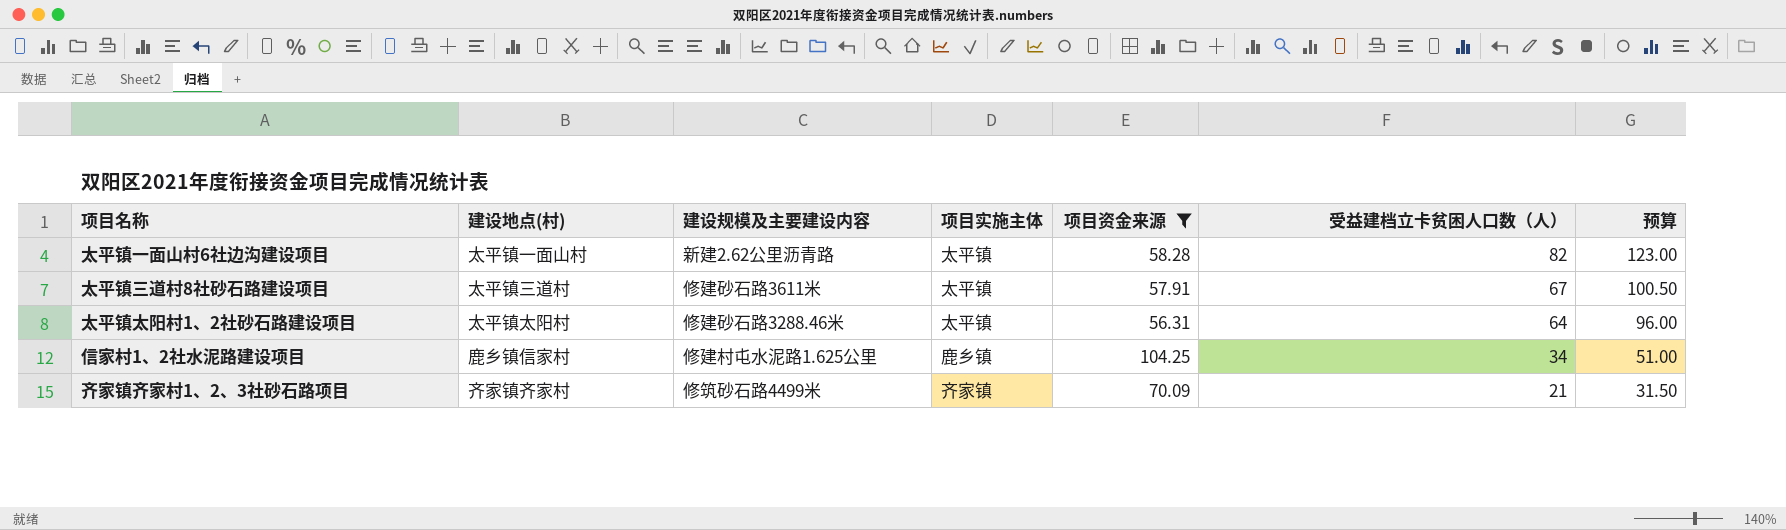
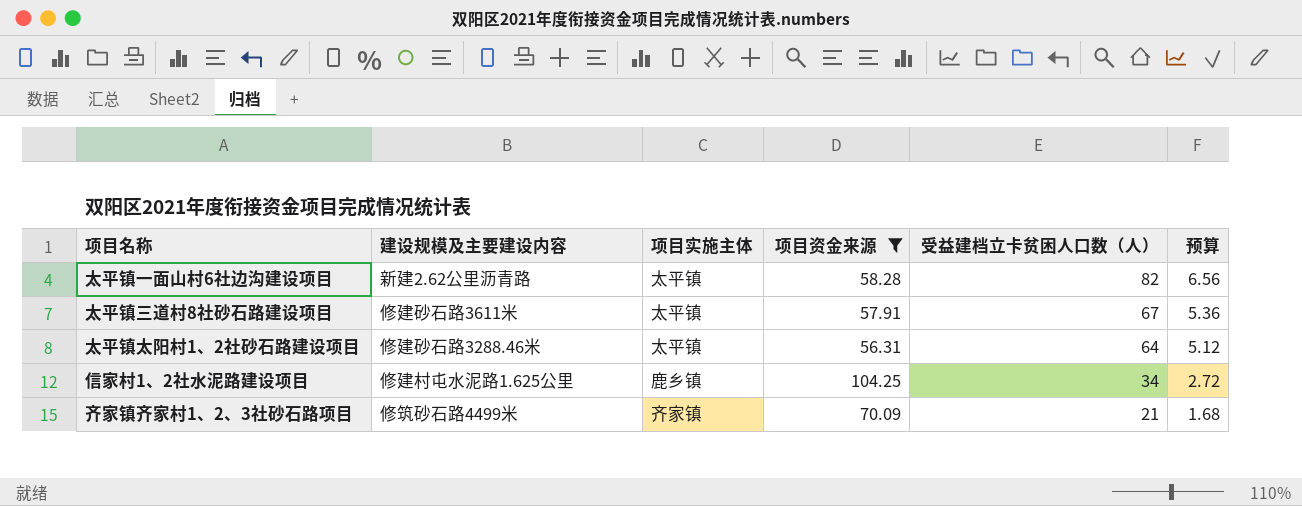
column 建设地点(村) | position: 2 -> none
column 预算 | formula: [受益建档立卡贫困人口数（人）] * 1.5 -> [受益建档立卡贫困人口数（人）] * 0.08

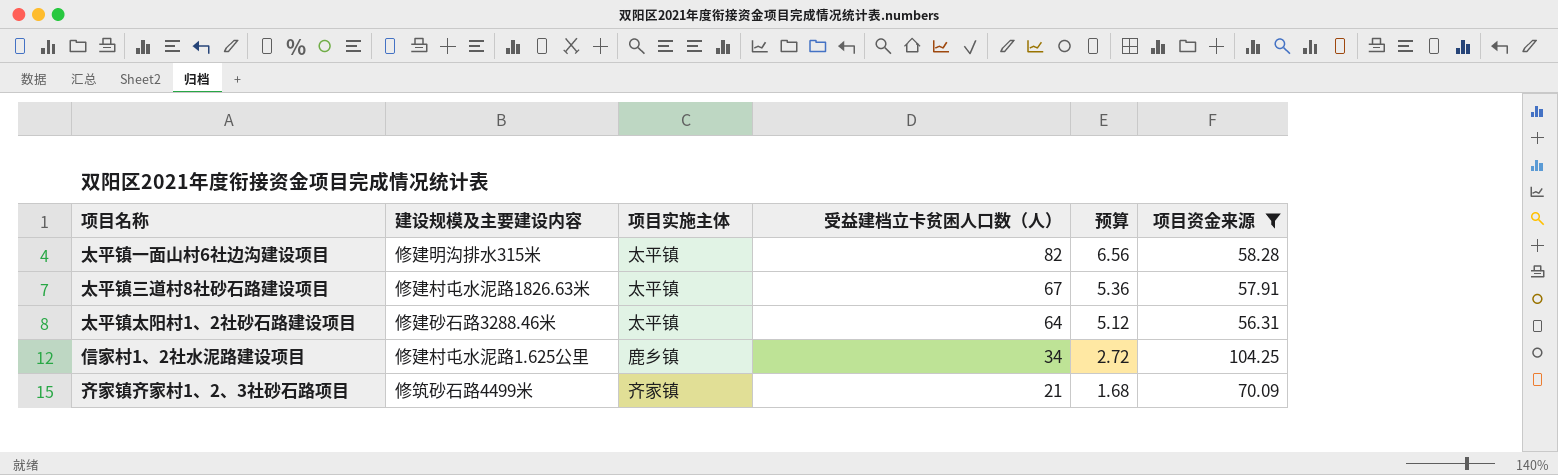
column 项目资金来源 | position: 4 -> 6
太平镇一面山村6社边沟建设项目 | 建设规模及主要建设内容: 新建2.62公里沥青路 -> 修建明沟排水315米
太平镇三道村8社砂石路建设项目 | 建设规模及主要建设内容: 修建砂石路3611米 -> 修建村屯水泥路1826.63米

